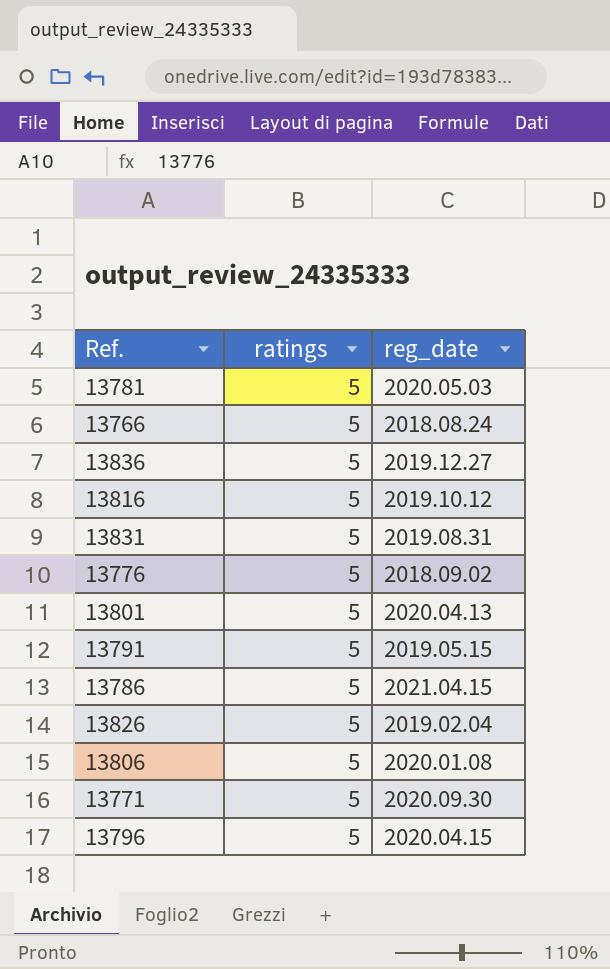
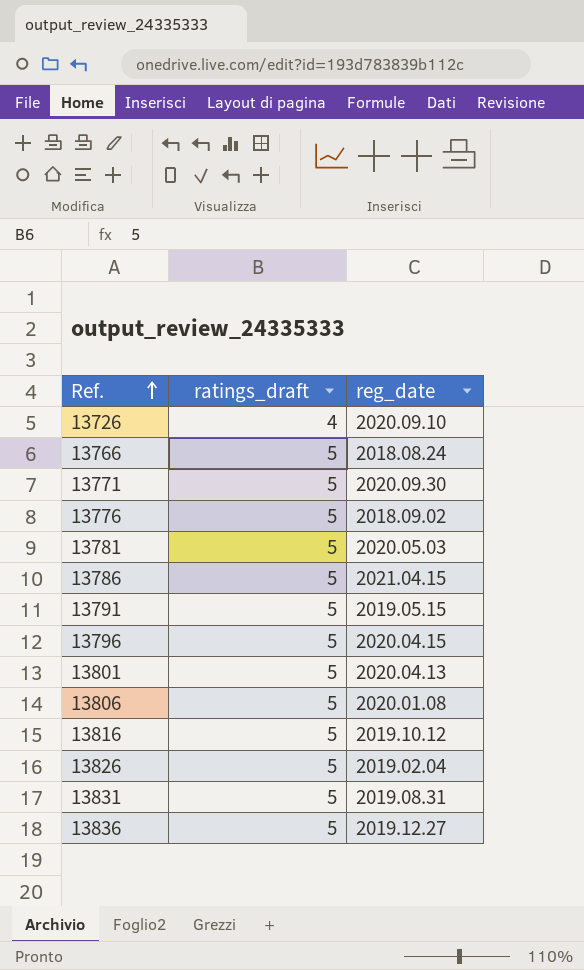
row order: none -> Ref. ascending
column name: ratings -> ratings_draft
row 13726: none -> 4 | 2020.09.10

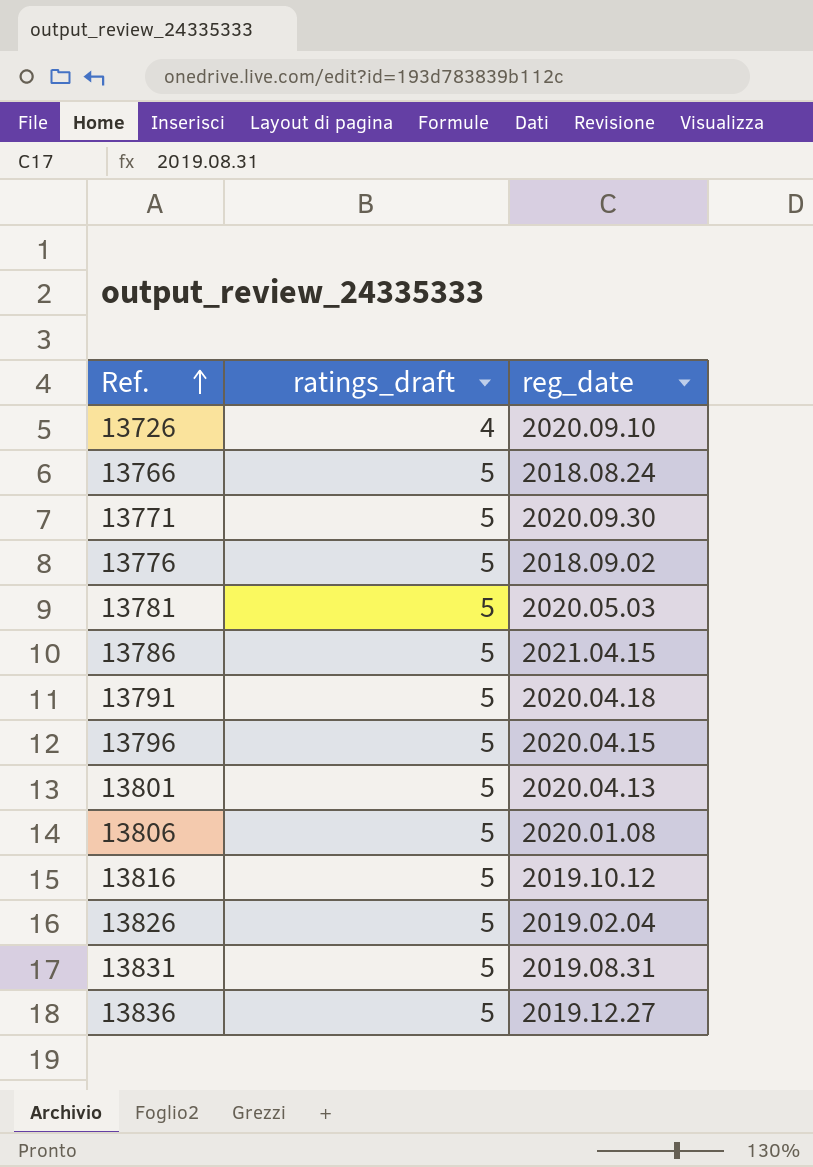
13791 | reg_date: 2019.05.15 -> 2020.04.18

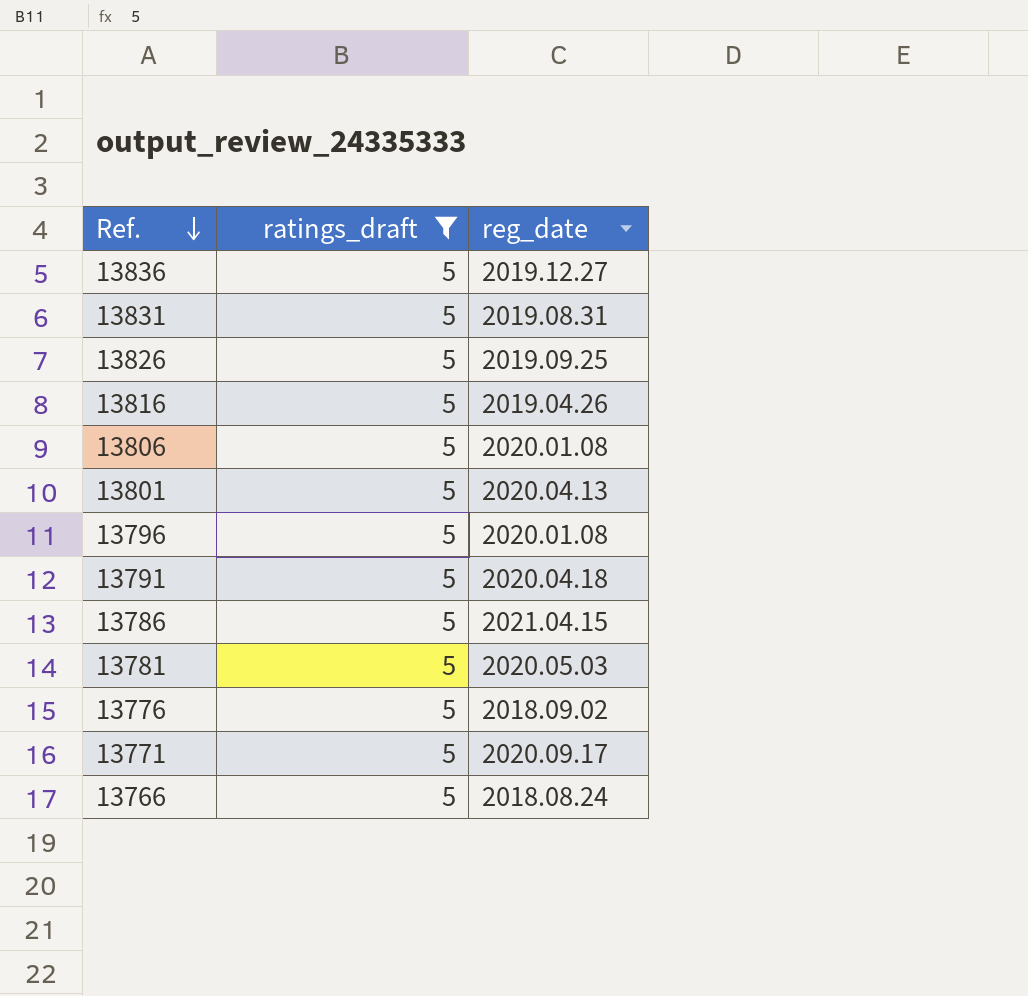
filter: none -> ratings_draft = 5
row order: Ref. ascending -> Ref. descending
13826 | reg_date: 2019.02.04 -> 2019.09.25
13816 | reg_date: 2019.10.12 -> 2019.04.26
13796 | reg_date: 2020.04.15 -> 2020.01.08
13771 | reg_date: 2020.09.30 -> 2020.09.17

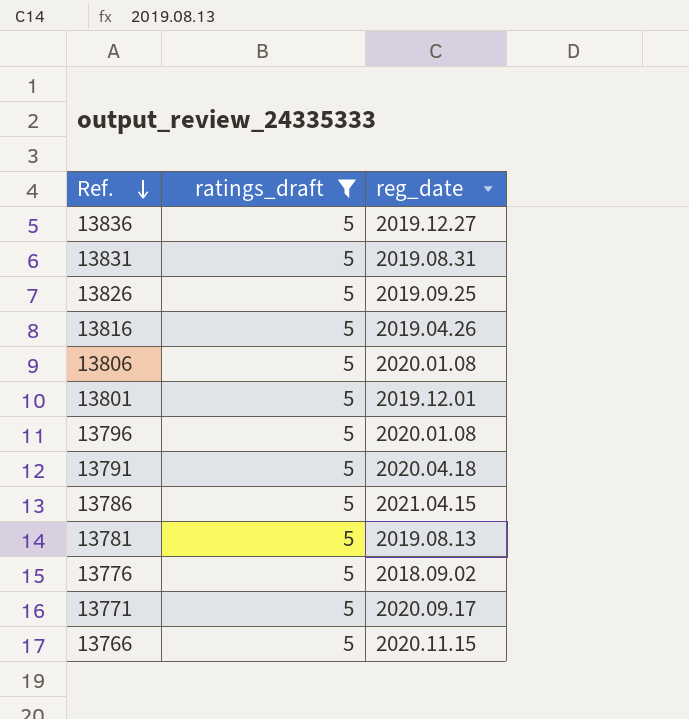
13801 | reg_date: 2020.04.13 -> 2019.12.01
13781 | reg_date: 2020.05.03 -> 2019.08.13
13766 | reg_date: 2018.08.24 -> 2020.11.15

